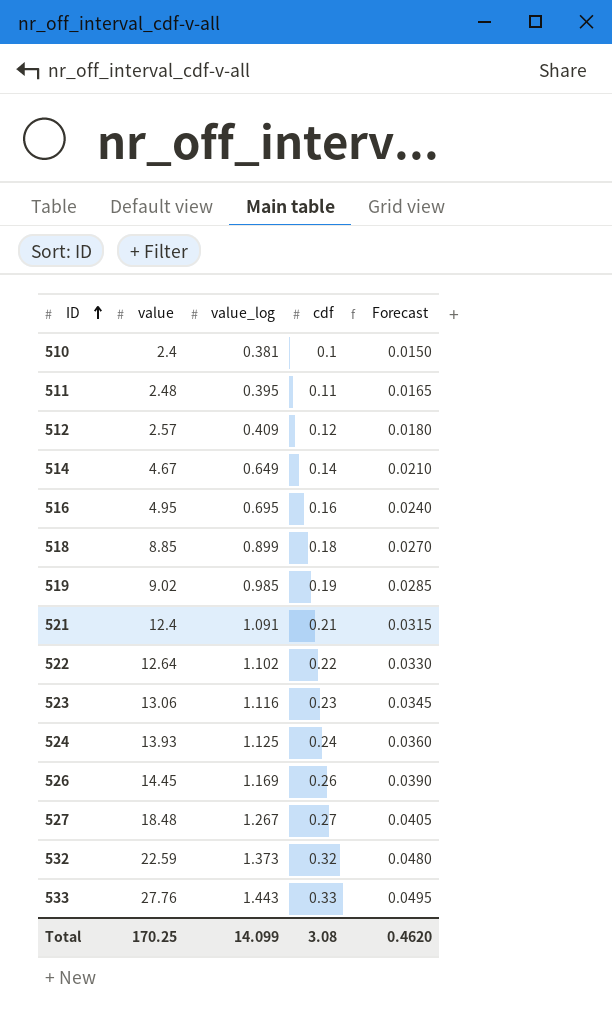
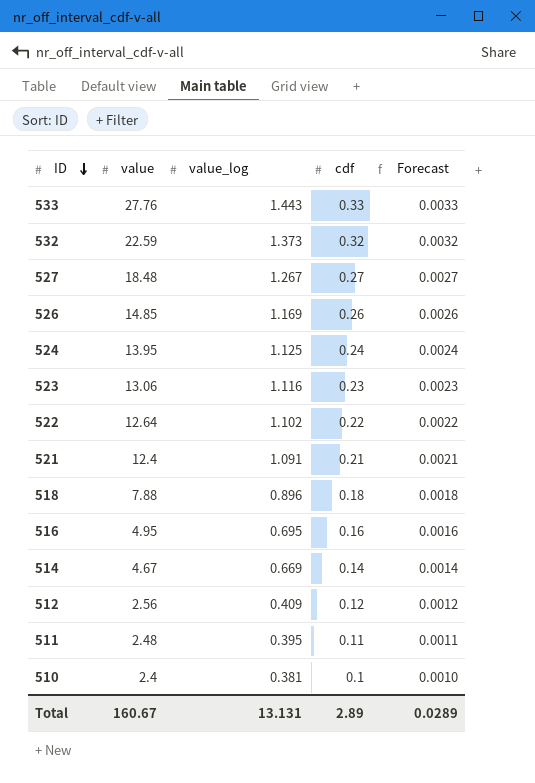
row order: ID ascending -> ID descending
column Forecast | formula: [cdf] * 0.15 -> [cdf] * 0.01
row 519: 9.02 | 0.985 | 0.19 | 0.0285 -> none
526 | value: 14.45 -> 14.85
524 | value: 13.93 -> 13.95
518 | value: 8.85 -> 7.88
518 | value_log: 0.899 -> 0.896
514 | value_log: 0.649 -> 0.669
512 | value: 2.57 -> 2.56
Total | value: 170.25 -> 160.67
Total | value_log: 14.099 -> 13.131
Total | cdf: 3.08 -> 2.89
Total | Forecast: 0.4620 -> 0.0289

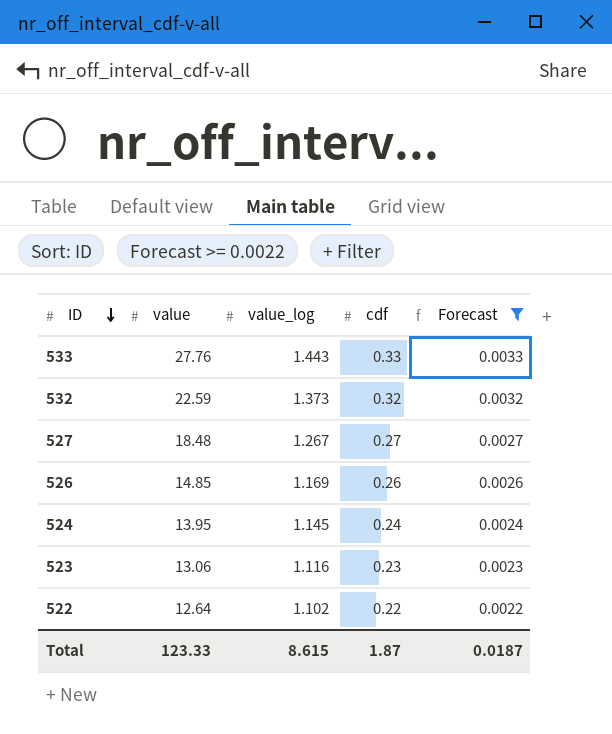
filter: none -> Forecast >= 0.0022
524 | value_log: 1.125 -> 1.145
Total | value: 160.67 -> 123.33
Total | value_log: 13.131 -> 8.615
Total | cdf: 2.89 -> 1.87
Total | Forecast: 0.0289 -> 0.0187

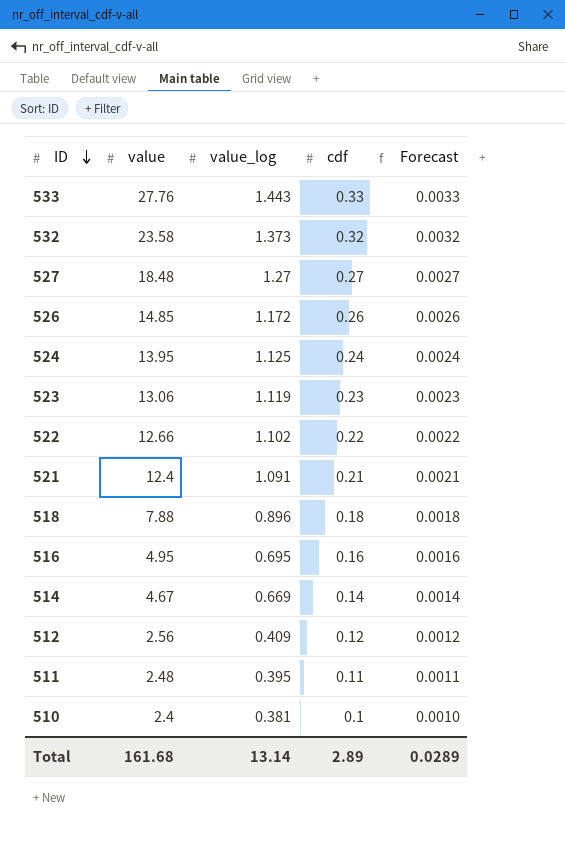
filter: Forecast >= 0.0022 -> none
532 | value: 22.59 -> 23.58
527 | value_log: 1.267 -> 1.27
526 | value_log: 1.169 -> 1.172
524 | value_log: 1.145 -> 1.125
523 | value_log: 1.116 -> 1.119
522 | value: 12.64 -> 12.66
Total | value: 123.33 -> 161.68
Total | value_log: 8.615 -> 13.14
Total | cdf: 1.87 -> 2.89
Total | Forecast: 0.0187 -> 0.0289

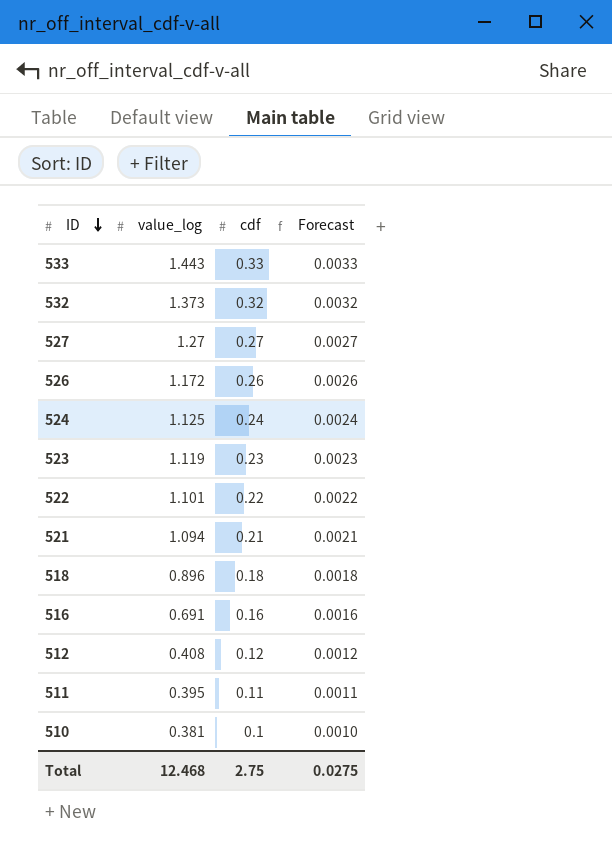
column value | position: 2 -> none
row 514: 4.67 | 0.669 | 0.14 | 0.0014 -> none
522 | value_log: 1.102 -> 1.101
521 | value_log: 1.091 -> 1.094
516 | value_log: 0.695 -> 0.691
512 | value_log: 0.409 -> 0.408
Total | value_log: 13.14 -> 12.468
Total | cdf: 2.89 -> 2.75
Total | Forecast: 0.0289 -> 0.0275

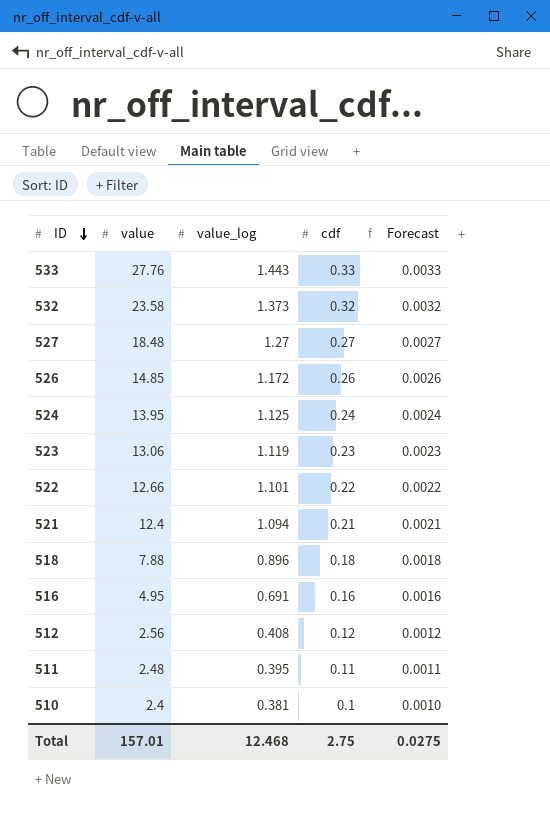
column value | position: none -> 2

